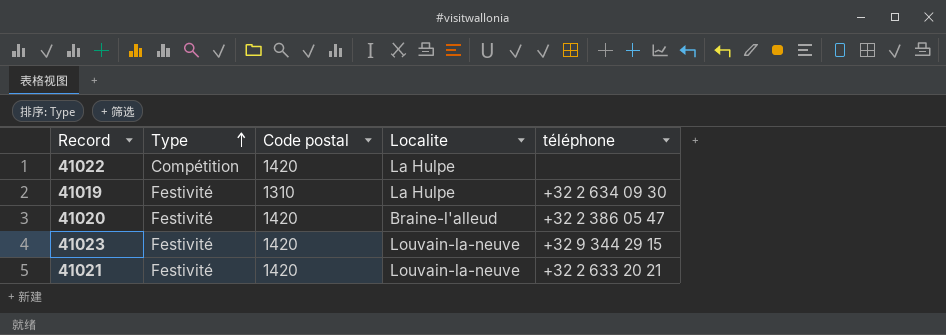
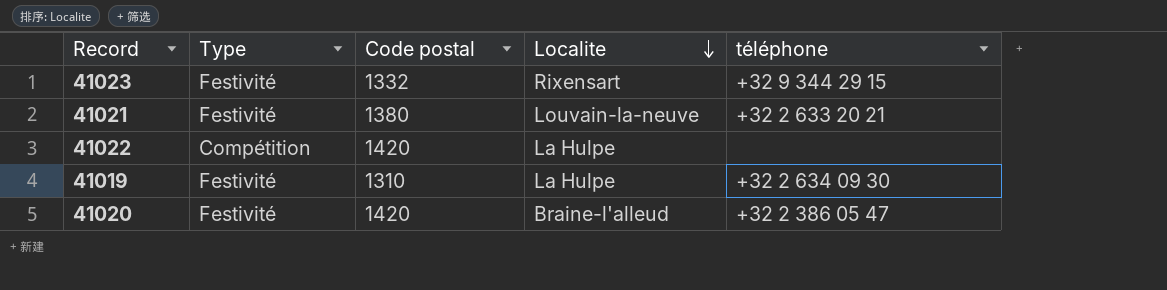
row order: Type ascending -> Localite descending
41023 | Code postal: 1420 -> 1332
41023 | Localite: Louvain-la-neuve -> Rixensart
41021 | Code postal: 1420 -> 1380

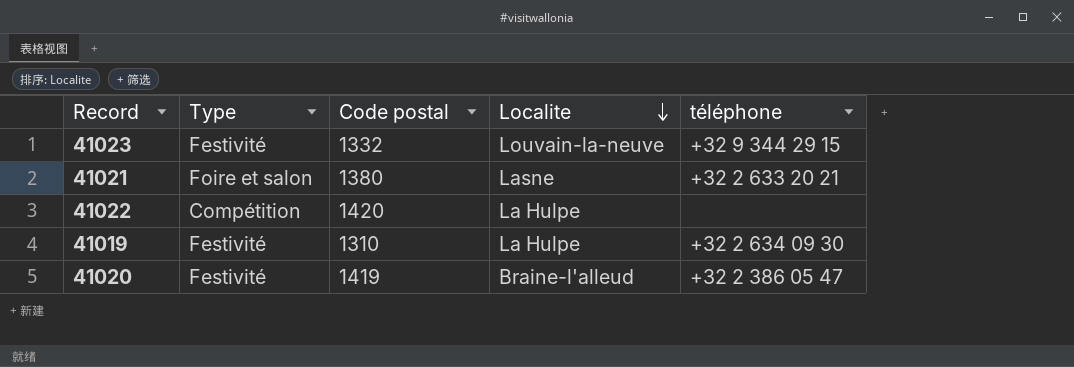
41023 | Localite: Rixensart -> Louvain-la-neuve
41021 | Type: Festivité -> Foire et salon
41021 | Localite: Louvain-la-neuve -> Lasne
41020 | Code postal: 1420 -> 1419

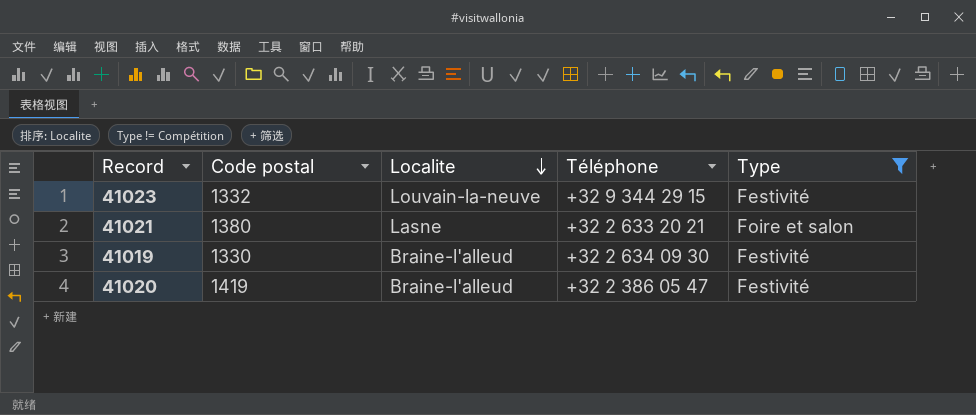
filter: none -> Type != Compétition
column name: téléphone -> Téléphone
column Type | position: 2 -> 5
41019 | Code postal: 1310 -> 1330
41019 | Localite: La Hulpe -> Braine-l'alleud

